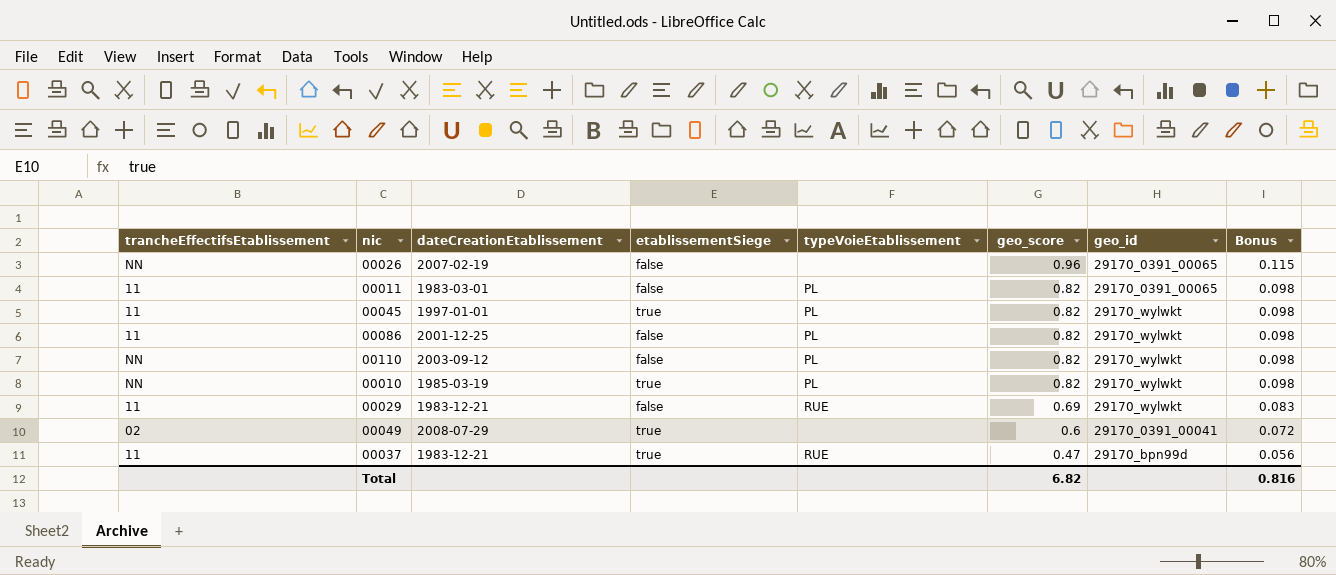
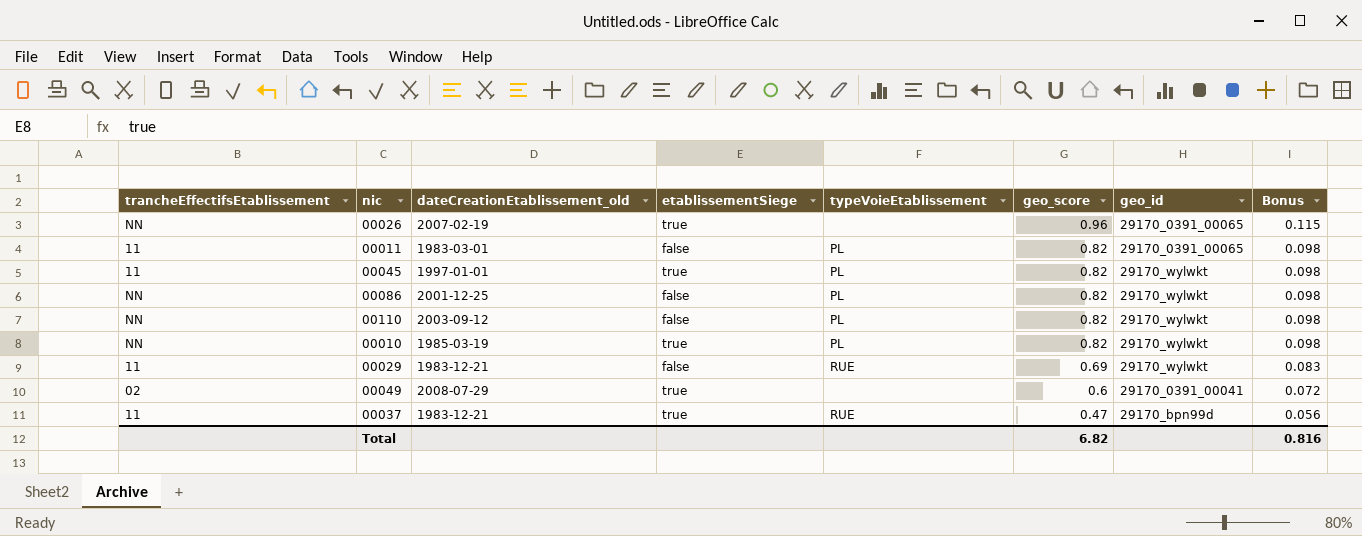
column name: dateCreationEtablissement -> dateCreationEtablissement_old
00026 | etablissementSiege: false -> true
00086 | trancheEffectifsEtablissement: 11 -> NN

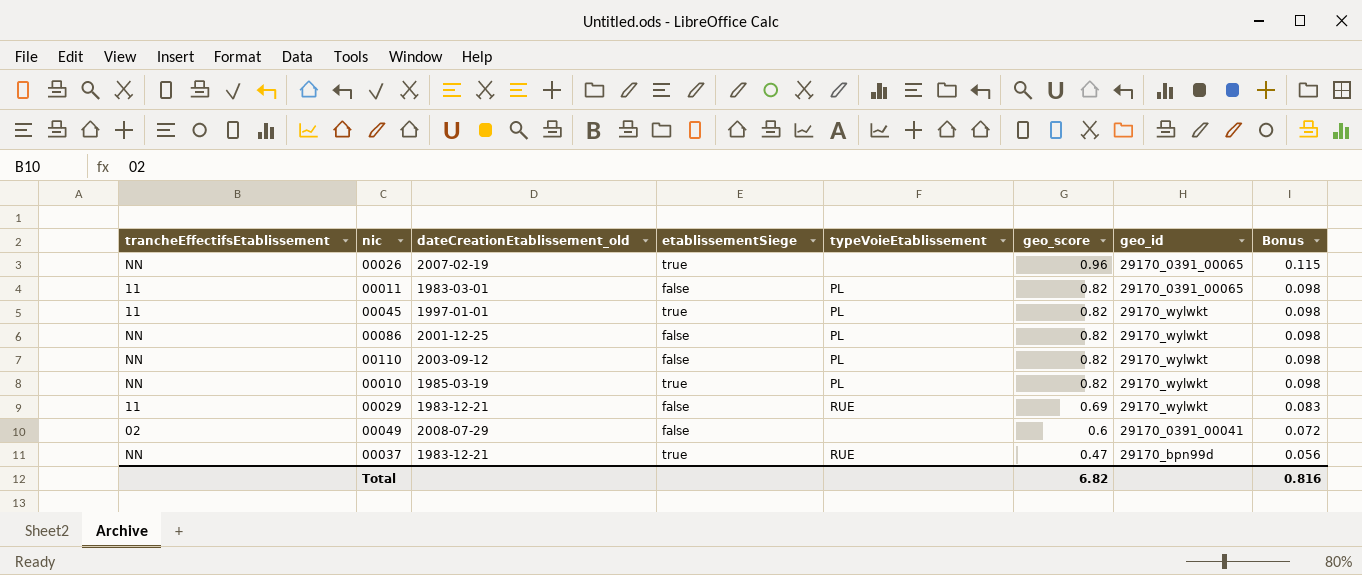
00049 | etablissementSiege: true -> false
00037 | trancheEffectifsEtablissement: 11 -> NN

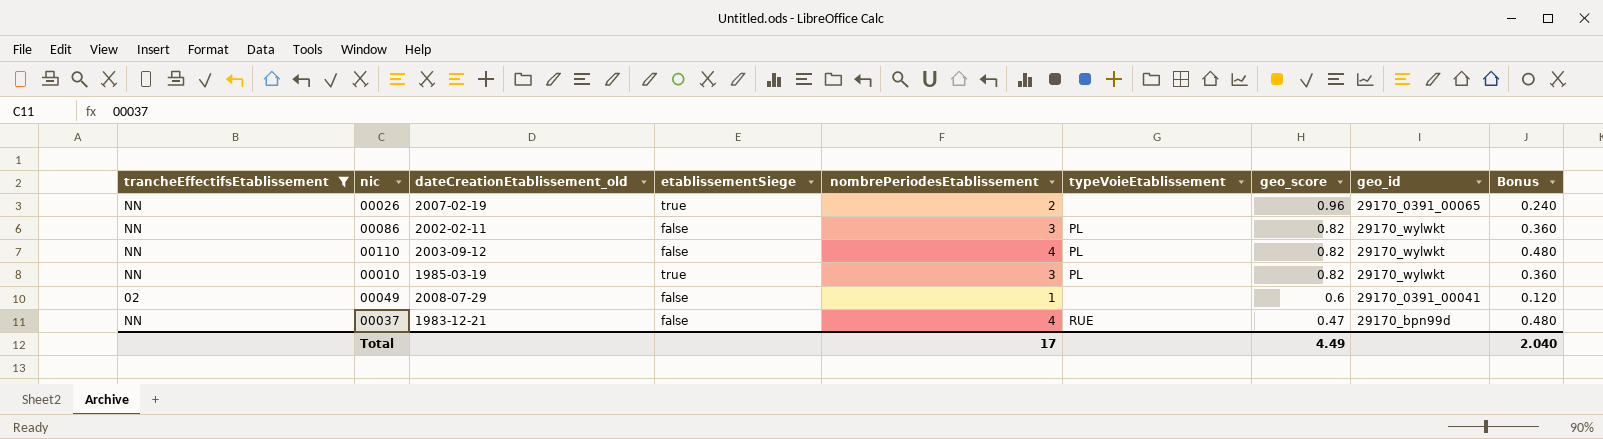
filter: none -> trancheEffectifsEtablissement != 11
column nombrePeriodesEtablissement | position: none -> 5
column Bonus | formula: [geo_score] * 0.12 -> [nombrePeriodesEtablissement] * 0.12
00086 | dateCreationEtablissement_old: 2001-12-25 -> 2002-02-11
00037 | etablissementSiege: true -> false
Total | geo_score: 6.82 -> 4.49
Total | Bonus: 0.816 -> 2.040

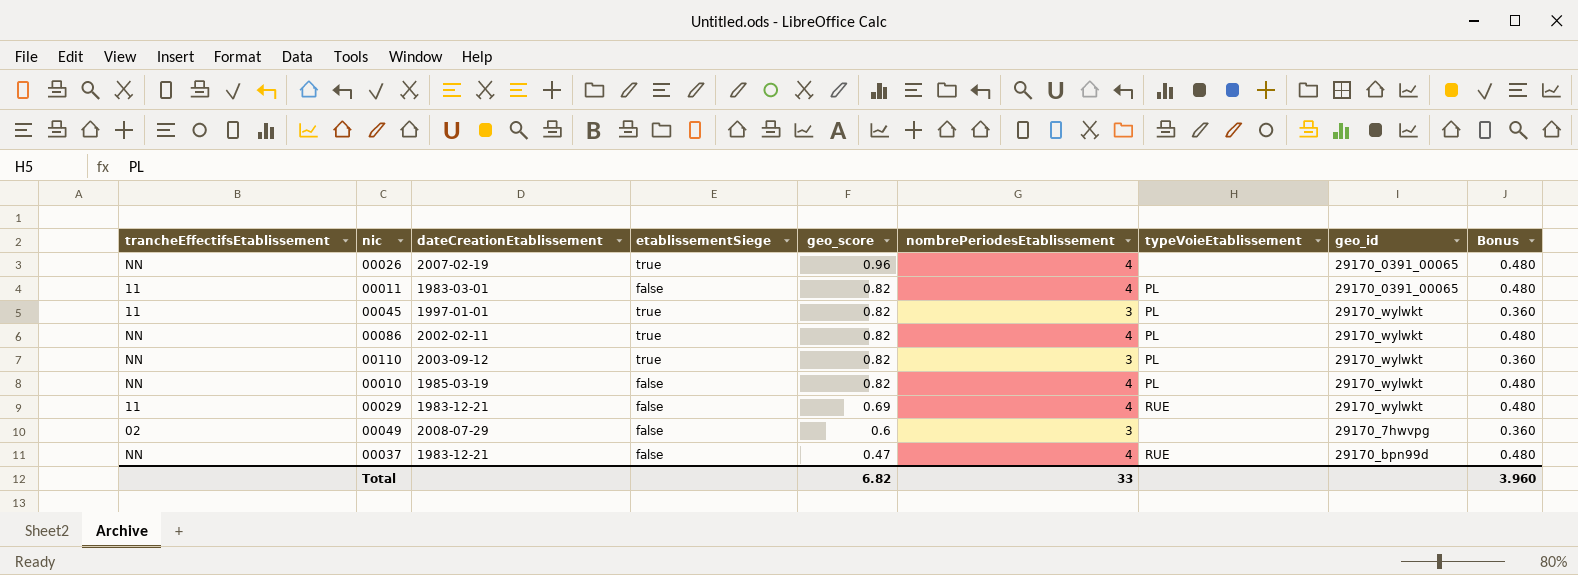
filter: trancheEffectifsEtablissement != 11 -> none
column name: dateCreationEtablissement_old -> dateCreationEtablissement
column geo_score | position: 7 -> 5
00026 | nombrePeriodesEtablissement: 2 -> 4
00026 | Bonus: 0.240 -> 0.480
00086 | etablissementSiege: false -> true
00086 | nombrePeriodesEtablissement: 3 -> 4
00086 | Bonus: 0.360 -> 0.480
00110 | etablissementSiege: false -> true
00110 | nombrePeriodesEtablissement: 4 -> 3
00110 | Bonus: 0.480 -> 0.360
00010 | etablissementSiege: true -> false
00010 | nombrePeriodesEtablissement: 3 -> 4
00010 | Bonus: 0.360 -> 0.480
00049 | nombrePeriodesEtablissement: 1 -> 3
00049 | geo_id: 29170_0391_00041 -> 29170_7hwvpg
00049 | Bonus: 0.120 -> 0.360
Total | geo_score: 4.49 -> 6.82
Total | nombrePeriodesEtablissement: 17 -> 33
Total | Bonus: 2.040 -> 3.960

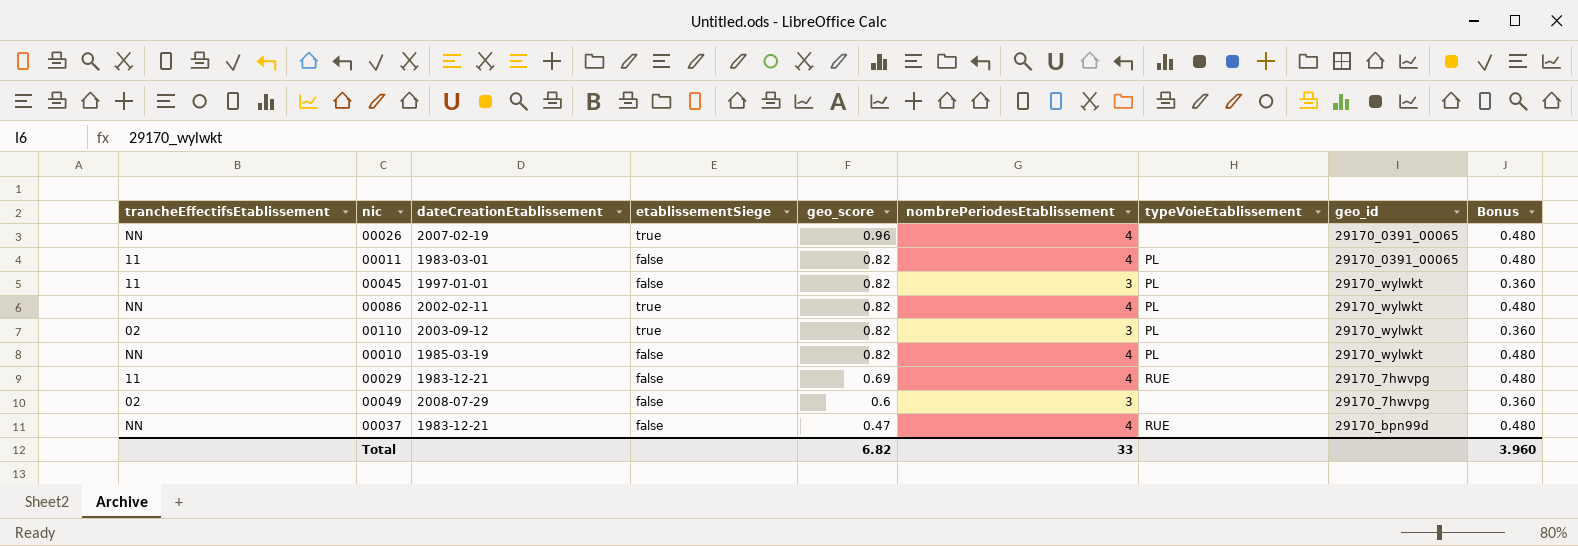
00045 | etablissementSiege: true -> false
00110 | trancheEffectifsEtablissement: NN -> 02
00029 | geo_id: 29170_wylwkt -> 29170_7hwvpg

